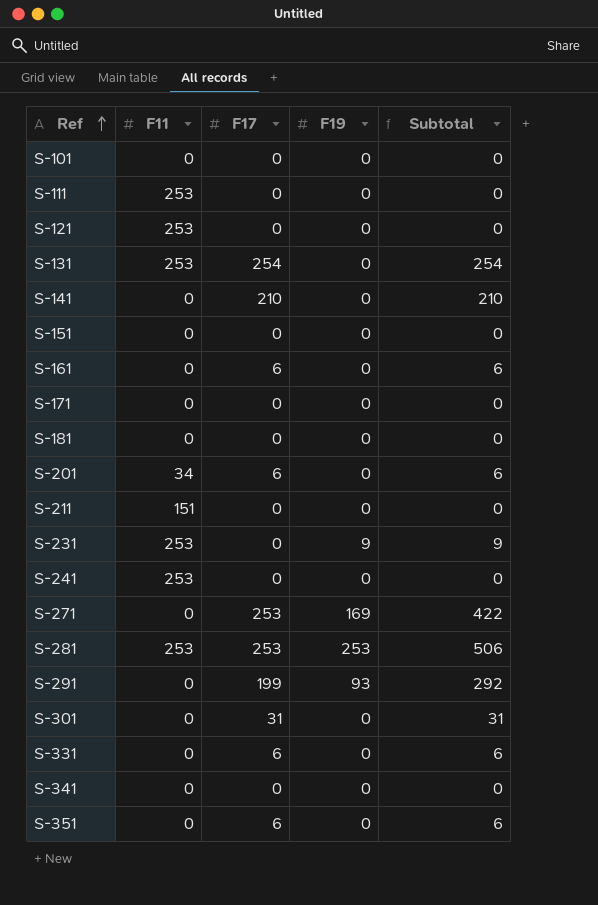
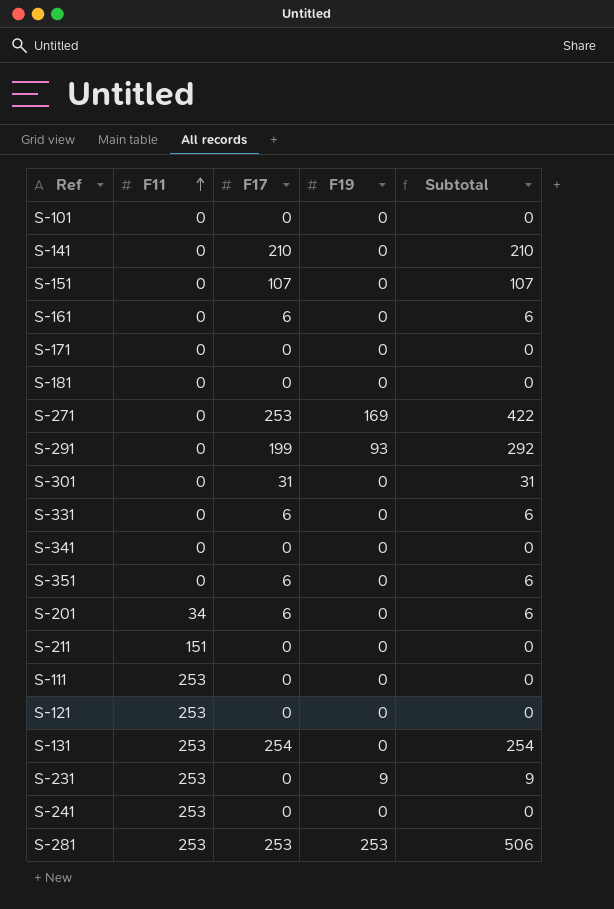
row order: Ref ascending -> F11 ascending
S-151 | F17: 0 -> 107
S-151 | Subtotal: 0 -> 107

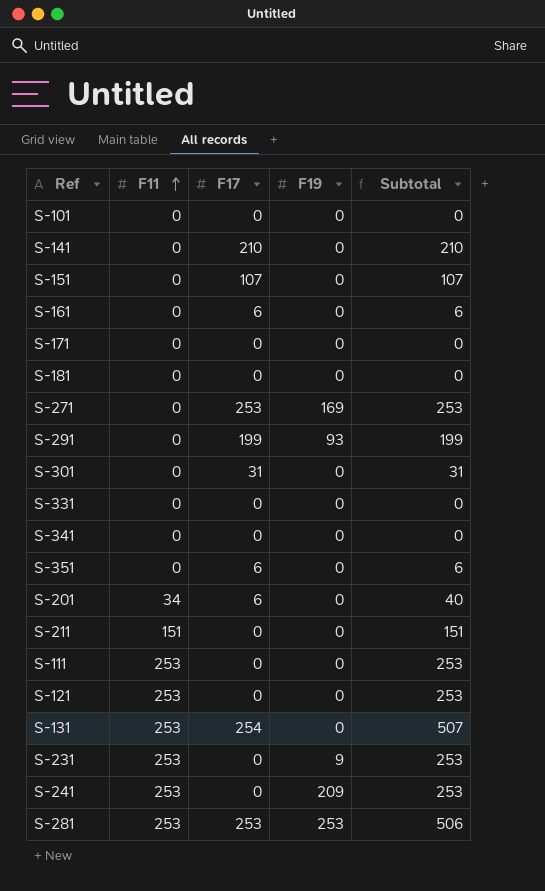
column Subtotal | formula: [F17] + [F19] -> [F11] + [F17]
S-331 | F17: 6 -> 0
S-241 | F19: 0 -> 209

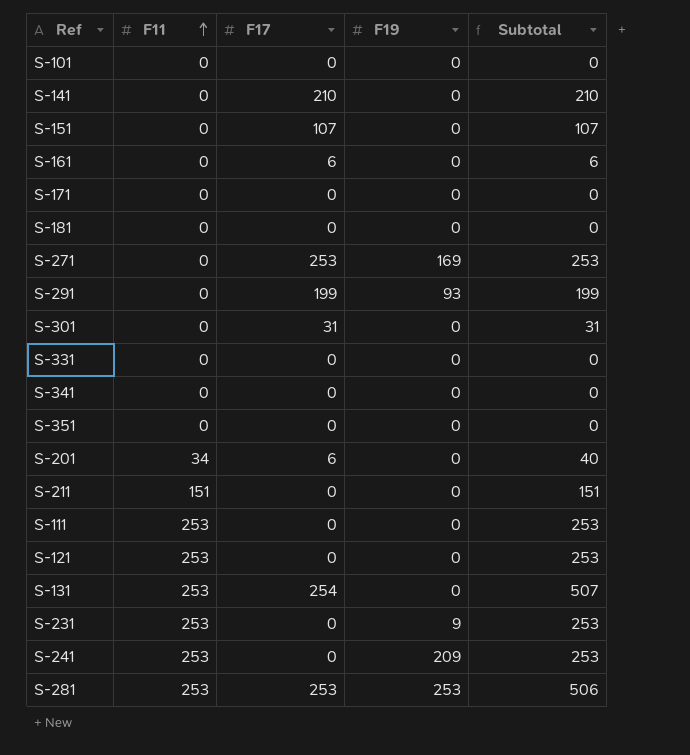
S-351 | F17: 6 -> 0
S-351 | Subtotal: 6 -> 0

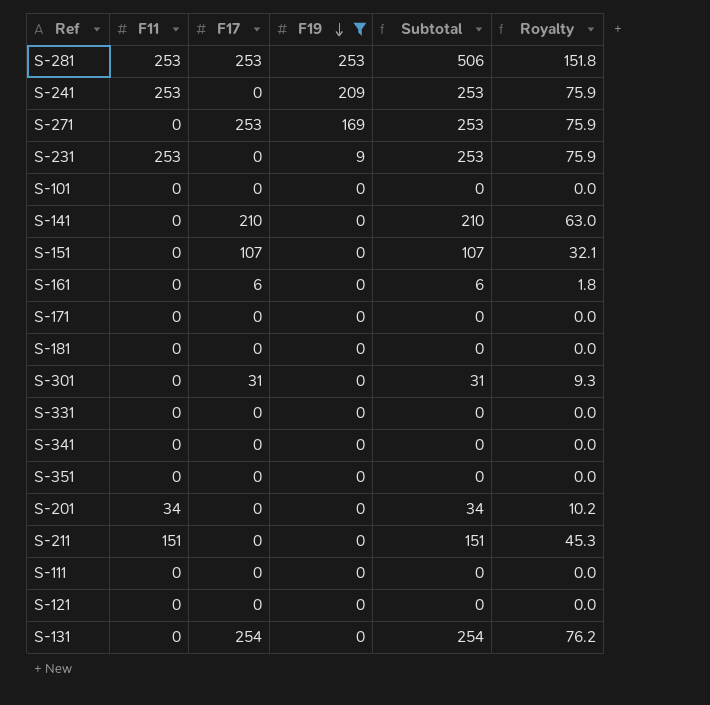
filter: none -> F19 != 93
row order: F11 ascending -> F19 descending
column Royalty | formula: none -> [Subtotal] * 0.3
S-201 | F17: 6 -> 0
S-201 | Subtotal: 40 -> 34
S-111 | F11: 253 -> 0
S-111 | Subtotal: 253 -> 0
S-121 | F11: 253 -> 0
S-121 | Subtotal: 253 -> 0
S-131 | F11: 253 -> 0
S-131 | Subtotal: 507 -> 254

